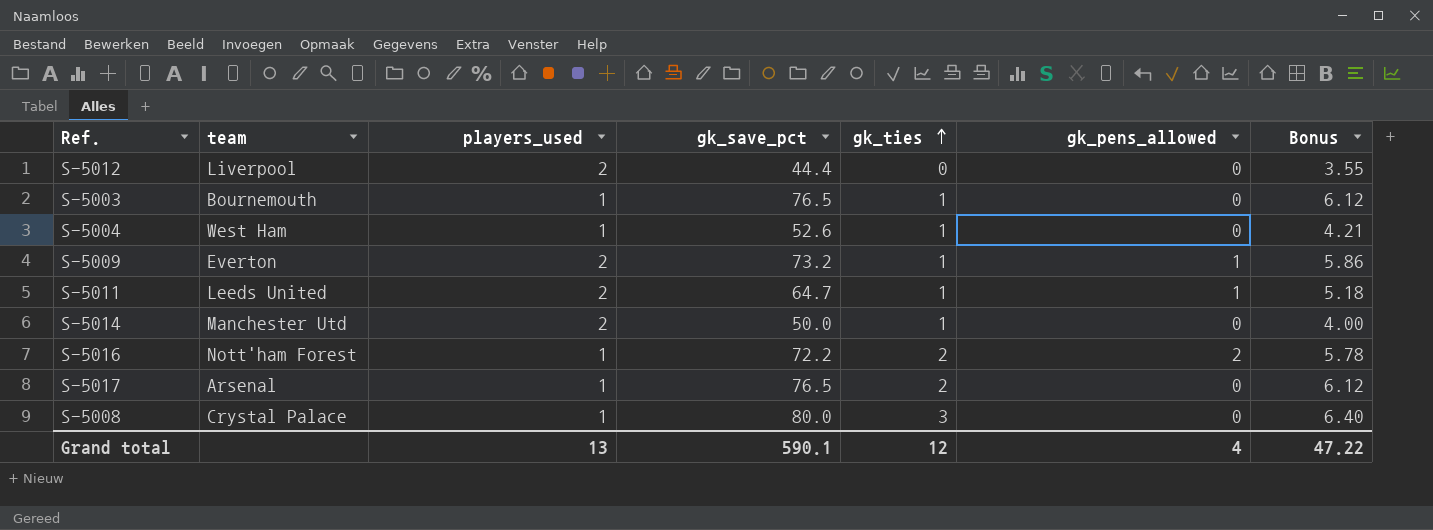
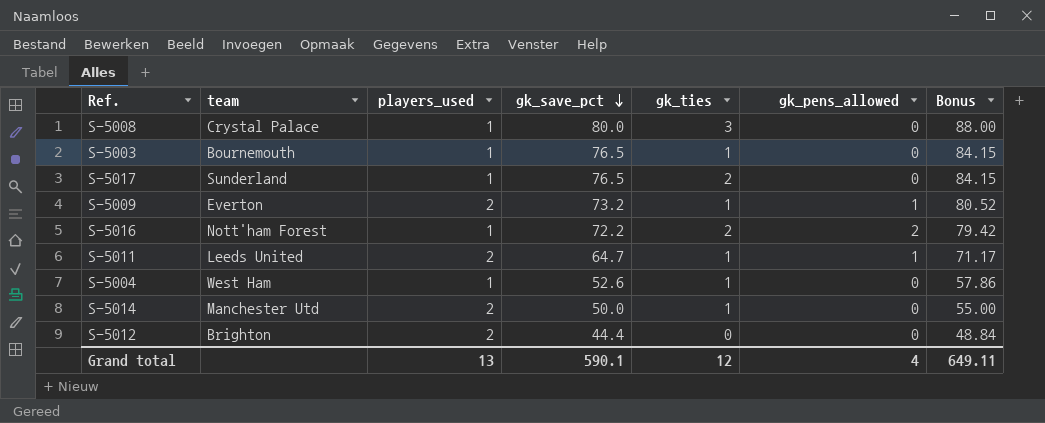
row order: gk_ties ascending -> gk_save_pct descending
column Bonus | formula: [gk_save_pct] * 0.08 -> [gk_save_pct] * 1.1
S-5017 | team: Arsenal -> Sunderland
S-5012 | team: Liverpool -> Brighton
Grand total | Bonus: 47.22 -> 649.11

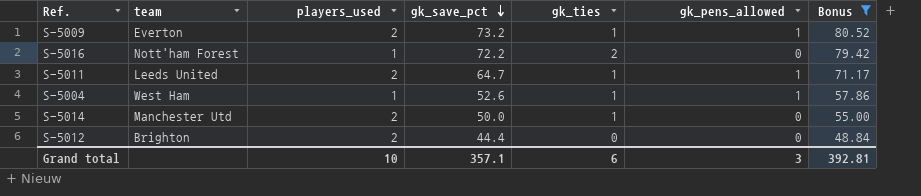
filter: none -> Bonus <= 80.52
S-5016 | gk_pens_allowed: 2 -> 0
S-5004 | gk_pens_allowed: 0 -> 1
Grand total | players_used: 13 -> 10
Grand total | gk_save_pct: 590.1 -> 357.1
Grand total | gk_ties: 12 -> 6
Grand total | gk_pens_allowed: 4 -> 3
Grand total | Bonus: 649.11 -> 392.81

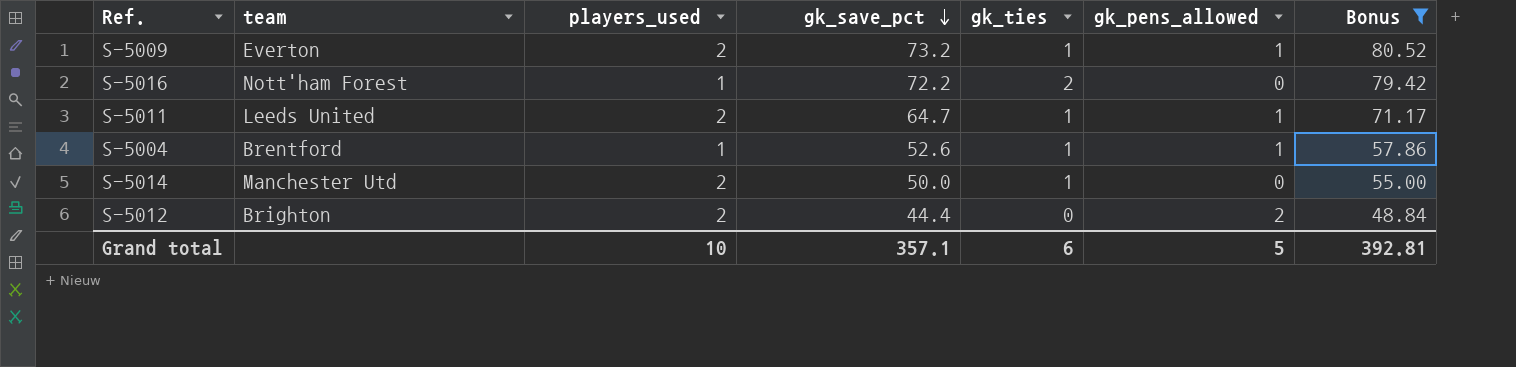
S-5004 | team: West Ham -> Brentford
S-5012 | gk_pens_allowed: 0 -> 2
Grand total | gk_pens_allowed: 3 -> 5

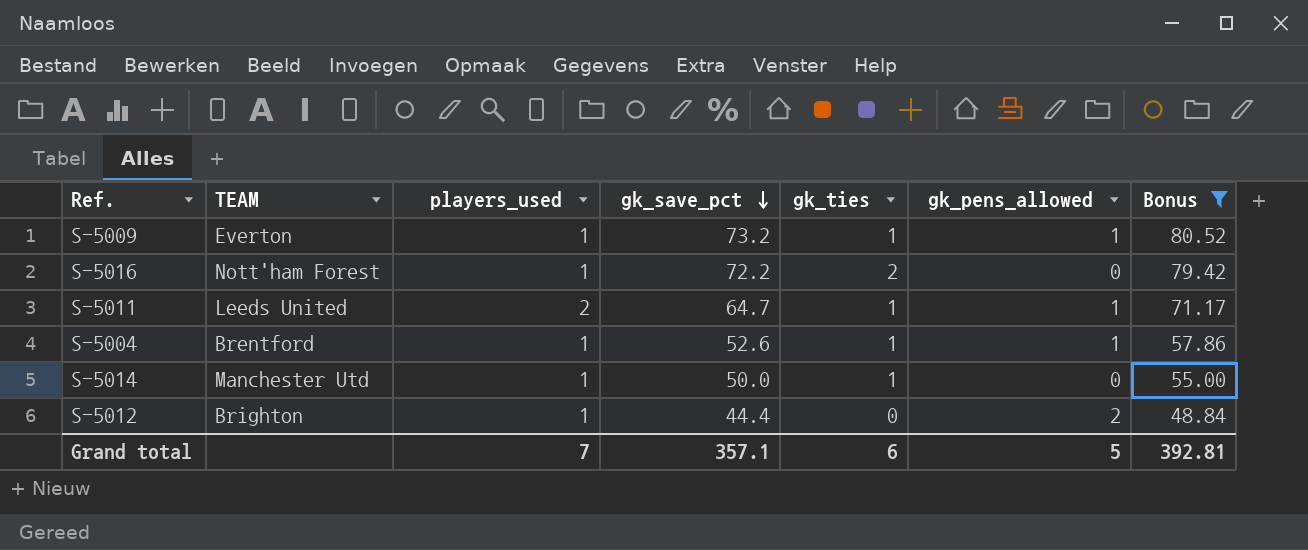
column name: team -> TEAM
S-5009 | players_used: 2 -> 1
S-5014 | players_used: 2 -> 1
S-5012 | players_used: 2 -> 1
Grand total | players_used: 10 -> 7

